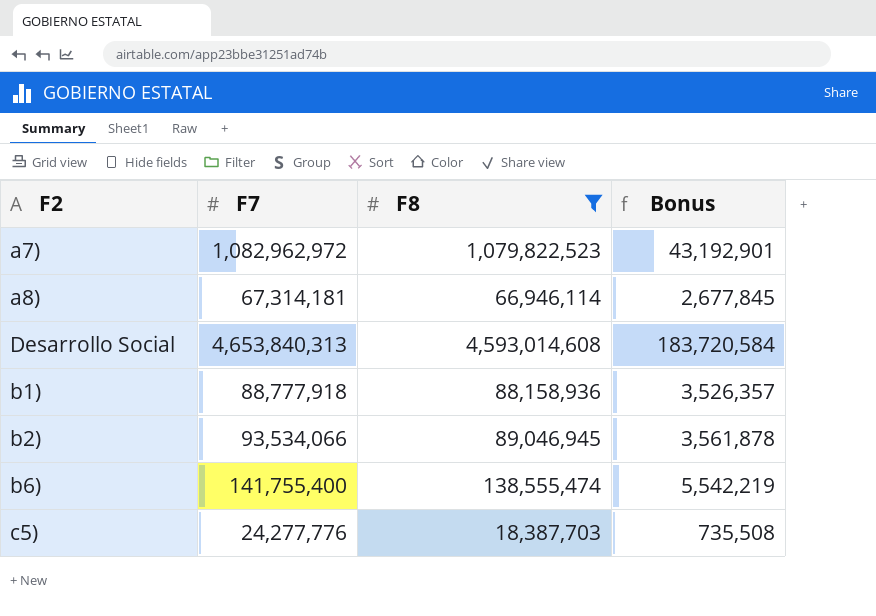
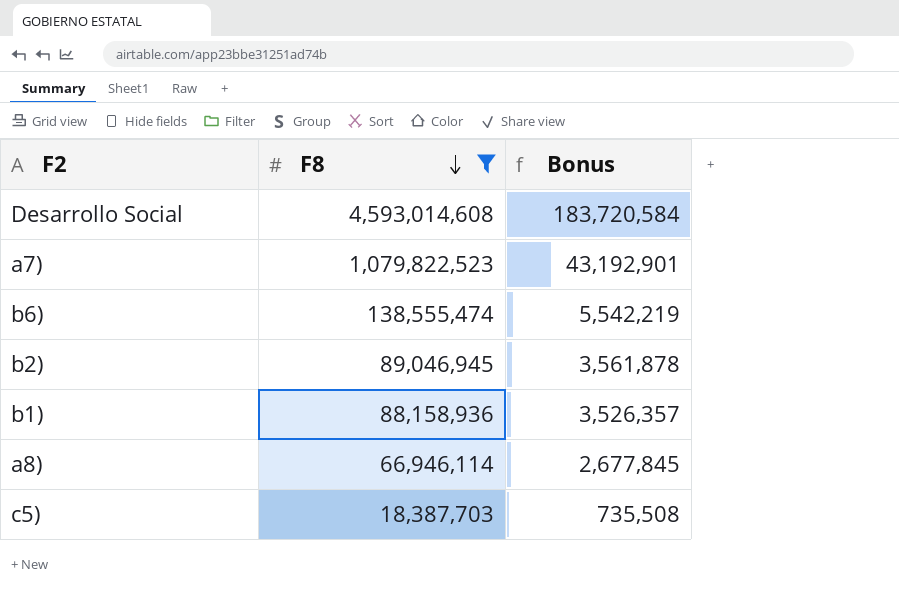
row order: none -> F8 descending
column F7 | position: 2 -> none

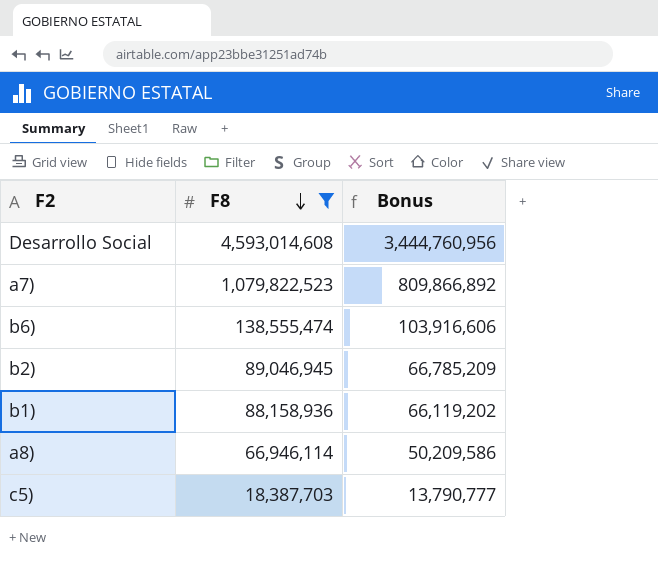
column Bonus | formula: [F8] * 0.04 -> [F8] * 0.75

